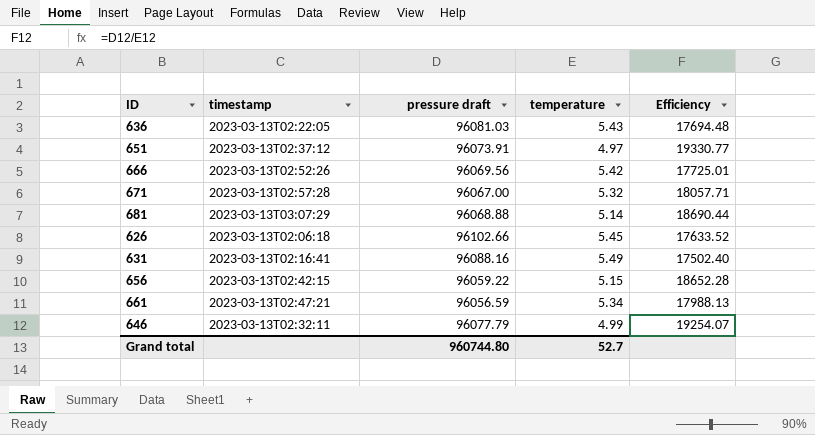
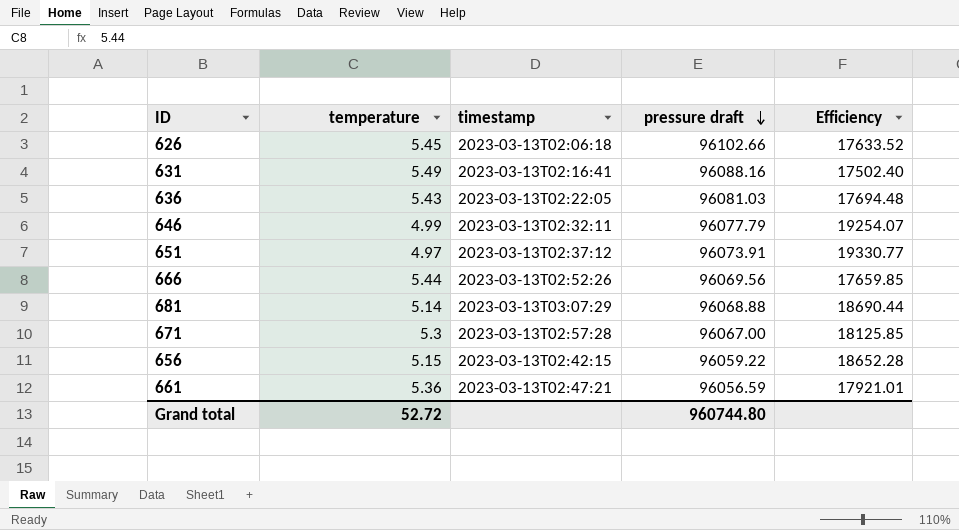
row order: none -> pressure draft descending
column temperature | position: 4 -> 2
666 | temperature: 5.42 -> 5.44
666 | Efficiency: 17725.01 -> 17659.85
671 | temperature: 5.32 -> 5.3
671 | Efficiency: 18057.71 -> 18125.85
661 | temperature: 5.34 -> 5.36
661 | Efficiency: 17988.13 -> 17921.01
Grand total | temperature: 52.7 -> 52.72

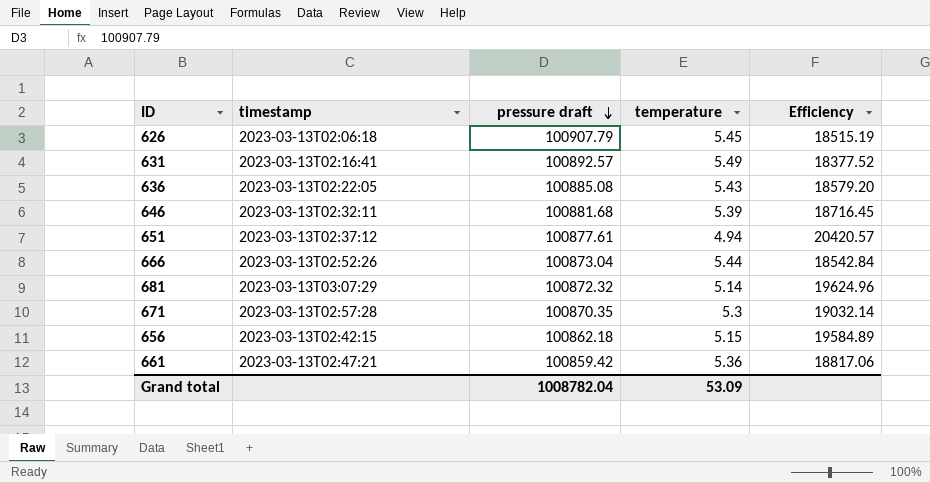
column temperature | position: 2 -> 4
626 | pressure draft: 96102.66 -> 100907.79
626 | Efficiency: 17633.52 -> 18515.19
631 | pressure draft: 96088.16 -> 100892.57
631 | Efficiency: 17502.40 -> 18377.52
636 | pressure draft: 96081.03 -> 100885.08
636 | Efficiency: 17694.48 -> 18579.20
646 | pressure draft: 96077.79 -> 100881.68
646 | temperature: 4.99 -> 5.39
646 | Efficiency: 19254.07 -> 18716.45
651 | pressure draft: 96073.91 -> 100877.61
651 | temperature: 4.97 -> 4.94
651 | Efficiency: 19330.77 -> 20420.57
666 | pressure draft: 96069.56 -> 100873.04
666 | Efficiency: 17659.85 -> 18542.84
681 | pressure draft: 96068.88 -> 100872.32
681 | Efficiency: 18690.44 -> 19624.96
671 | pressure draft: 96067.00 -> 100870.35
671 | Efficiency: 18125.85 -> 19032.14
656 | pressure draft: 96059.22 -> 100862.18
656 | Efficiency: 18652.28 -> 19584.89
661 | pressure draft: 96056.59 -> 100859.42
661 | Efficiency: 17921.01 -> 18817.06
Grand total | pressure draft: 960744.80 -> 1008782.04
Grand total | temperature: 52.72 -> 53.09

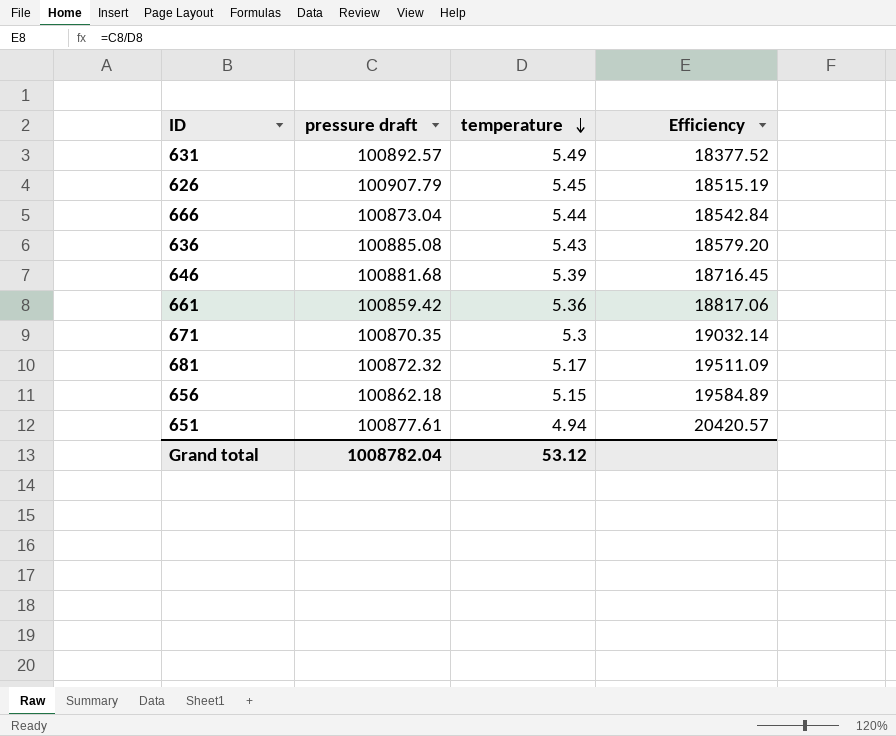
row order: pressure draft descending -> temperature descending
column timestamp | position: 2 -> none
681 | temperature: 5.14 -> 5.17
681 | Efficiency: 19624.96 -> 19511.09
Grand total | temperature: 53.09 -> 53.12

